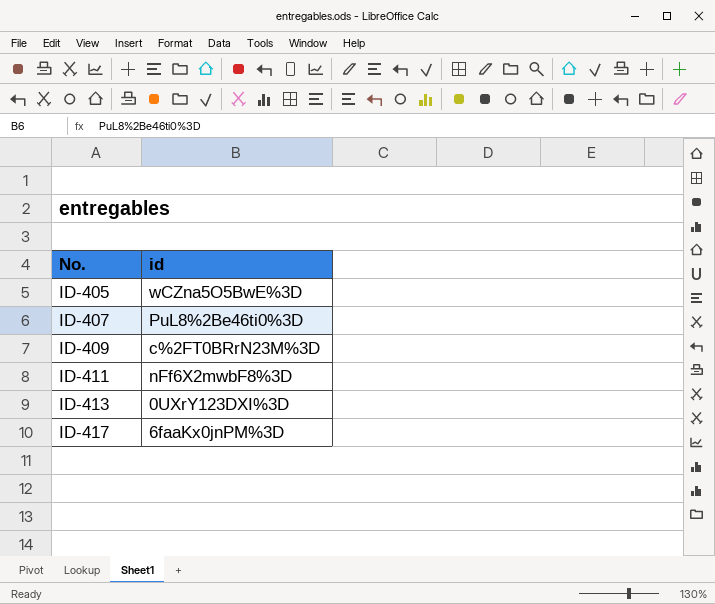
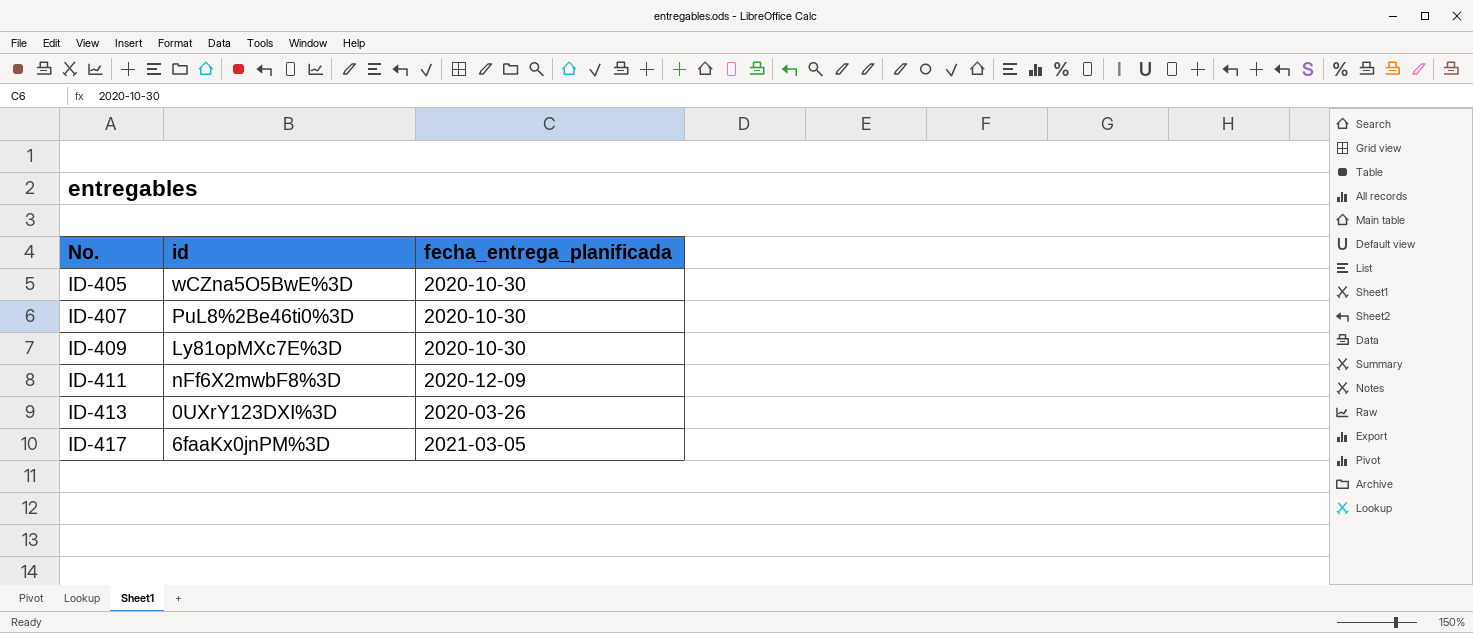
column fecha_entrega_planificada | position: none -> 3
ID-409 | id: c%2FT0BRrN23M%3D -> Ly81opMXc7E%3D

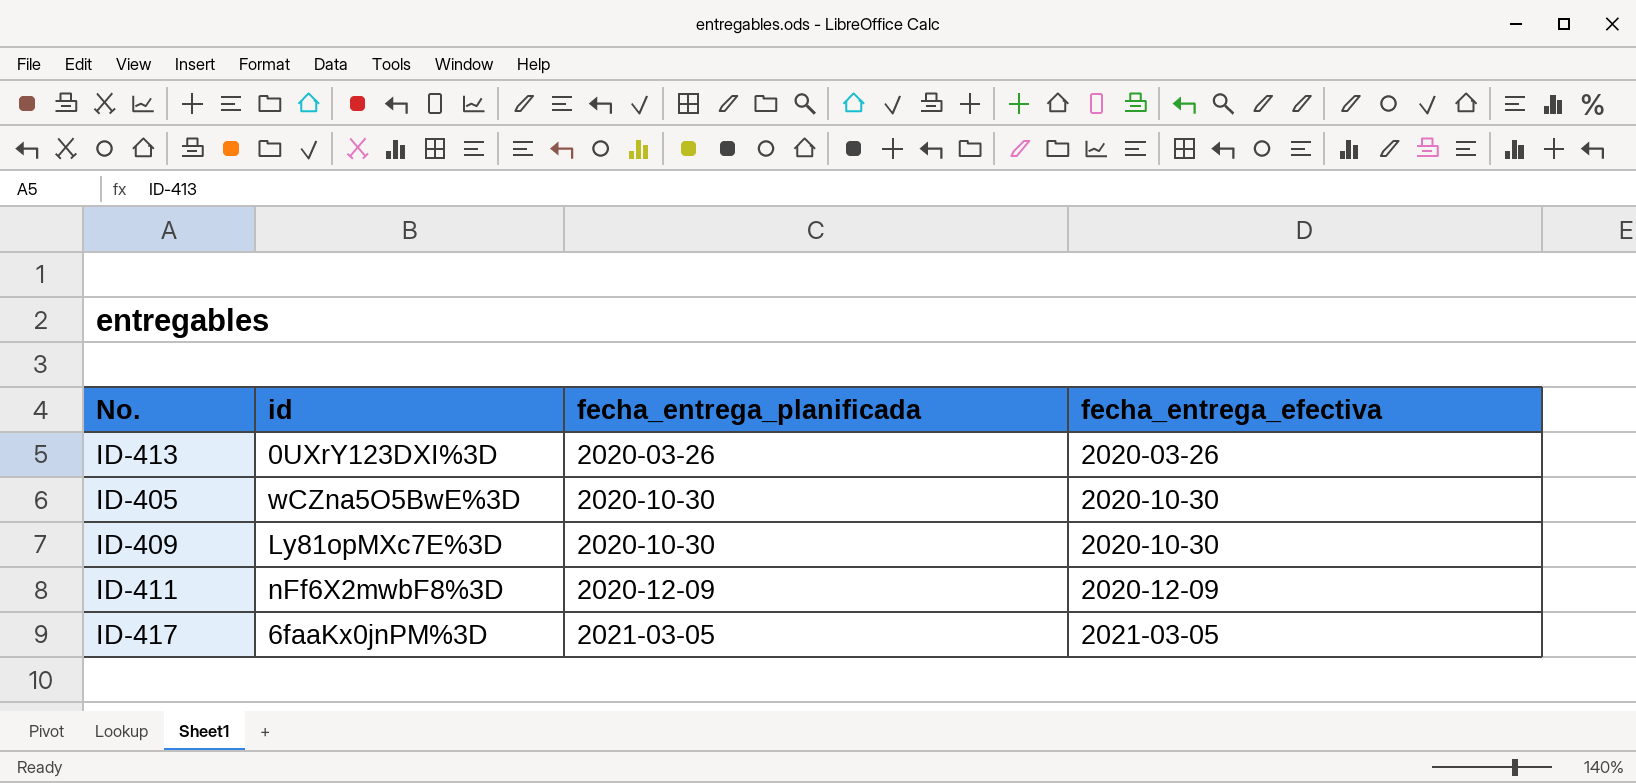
row order: No. ascending -> fecha_entrega_planificada ascending
column fecha_entrega_efectiva | position: none -> 4
row ID-407: PuL8%2Be46ti0%3D | 2020-10-30 -> none

